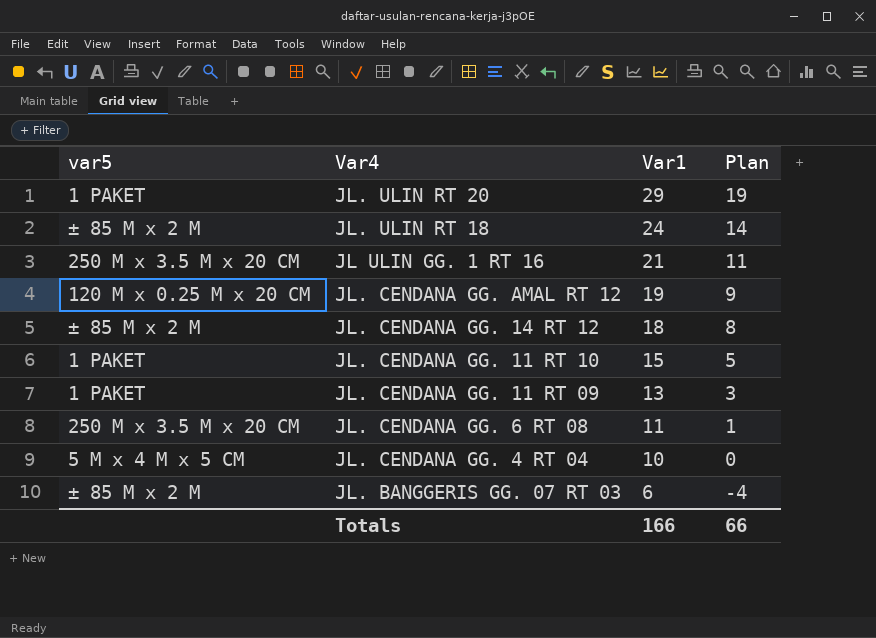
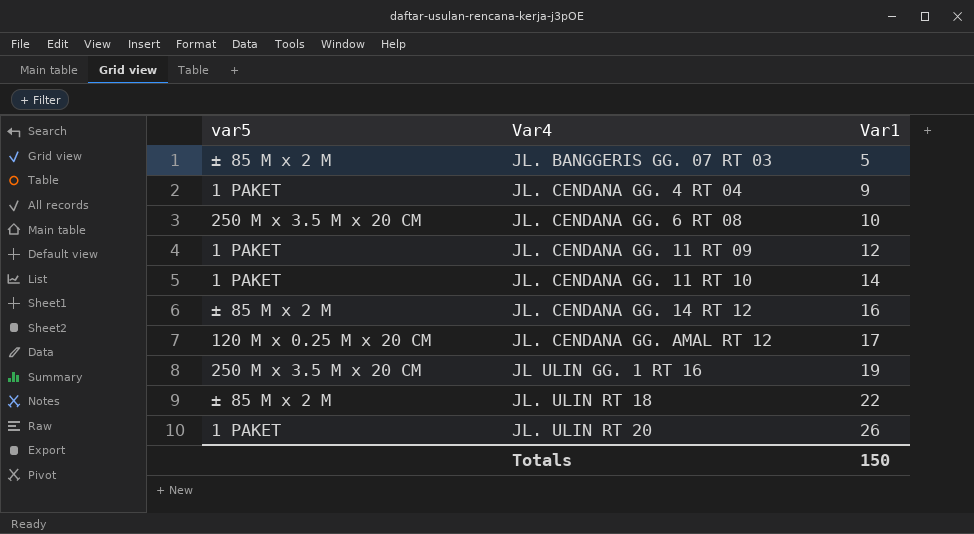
row order: Var1 descending -> Var1 ascending
column Plan | formula: [Var1] - 10 -> none
JL. BANGGERIS GG. 07 RT 03 | Var1: 6 -> 5
JL. CENDANA GG. 4 RT 04 | var5: 5 M x 4 M x 5 CM -> 1 PAKET
JL. CENDANA GG. 4 RT 04 | Var1: 10 -> 9
JL. CENDANA GG. 6 RT 08 | Var1: 11 -> 10
JL. CENDANA GG. 11 RT 09 | Var1: 13 -> 12
JL. CENDANA GG. 11 RT 10 | Var1: 15 -> 14
JL. CENDANA GG. 14 RT 12 | Var1: 18 -> 16
JL. CENDANA GG. AMAL RT 12 | Var1: 19 -> 17
JL ULIN GG. 1 RT 16 | Var1: 21 -> 19
JL. ULIN RT 18 | Var1: 24 -> 22
JL. ULIN RT 20 | Var1: 29 -> 26
Totals | Var1: 166 -> 150

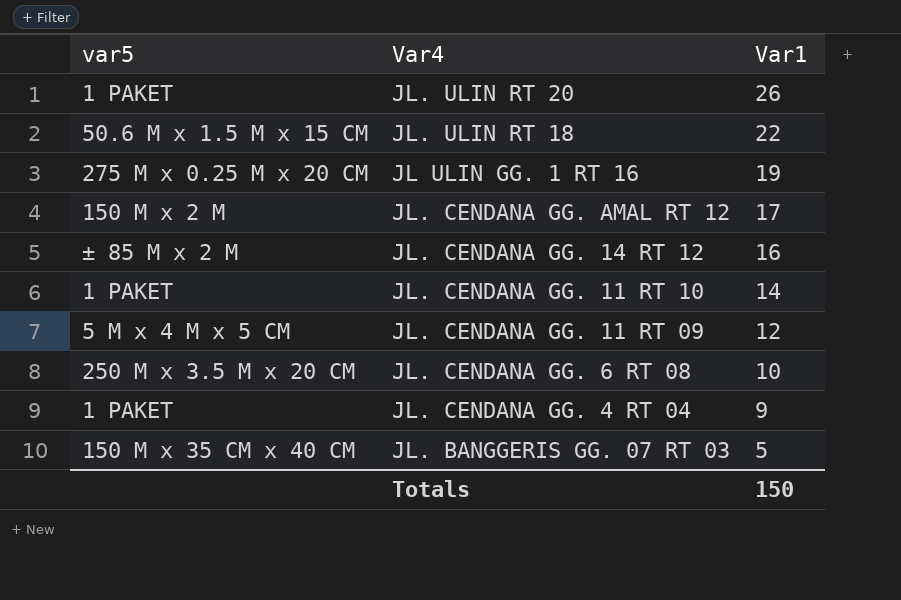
row order: Var1 ascending -> Var1 descending
JL. ULIN RT 18 | var5: ± 85 M x 2 M -> 50.6 M x 1.5 M x 15 CM
JL ULIN GG. 1 RT 16 | var5: 250 M x 3.5 M x 20 CM -> 275 M x 0.25 M x 20 CM
JL. CENDANA GG. AMAL RT 12 | var5: 120 M x 0.25 M x 20 CM -> 150 M x 2 M
JL. CENDANA GG. 11 RT 09 | var5: 1 PAKET -> 5 M x 4 M x 5 CM
JL. BANGGERIS GG. 07 RT 03 | var5: ± 85 M x 2 M -> 150 M x 35 CM x 40 CM

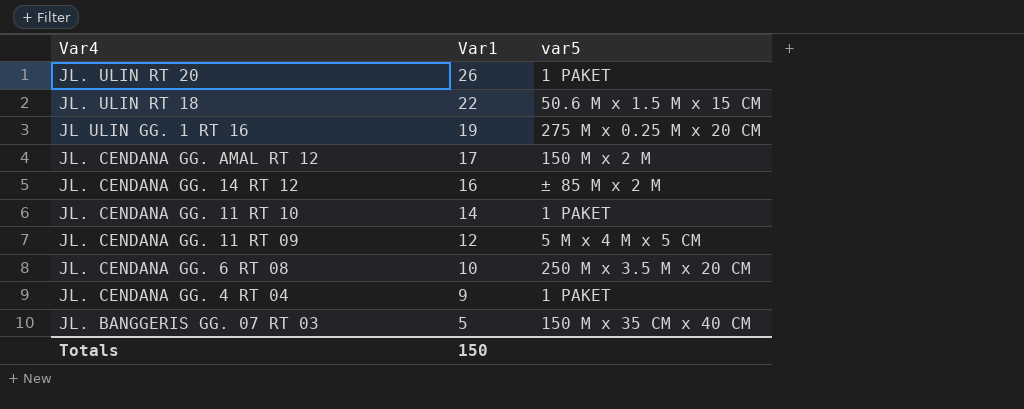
column var5 | position: 1 -> 3

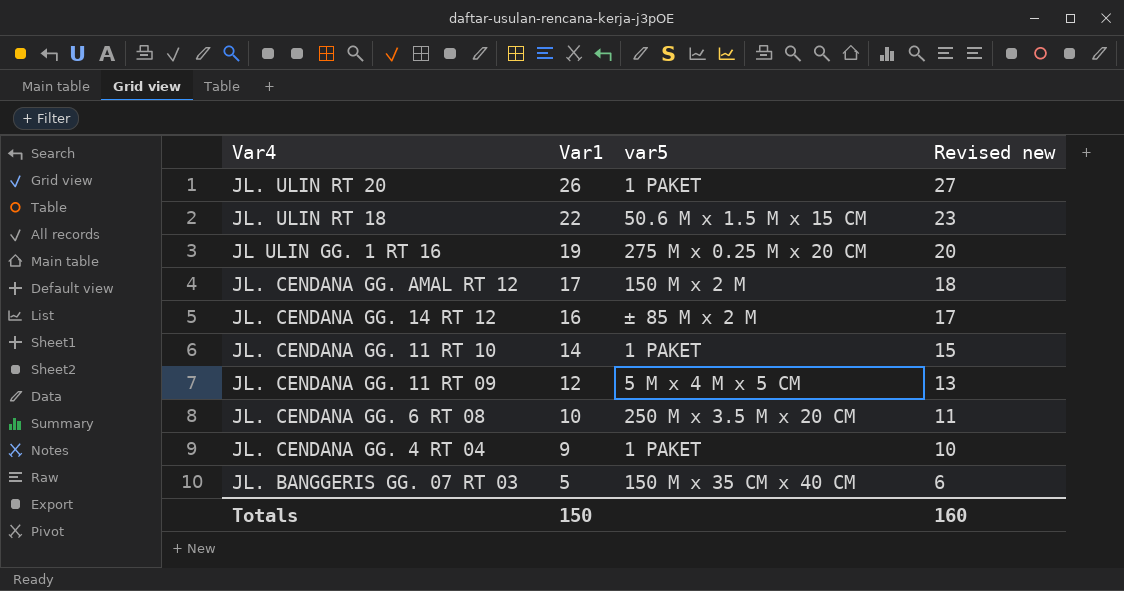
column Revised new | formula: none -> [Var1] + 1

